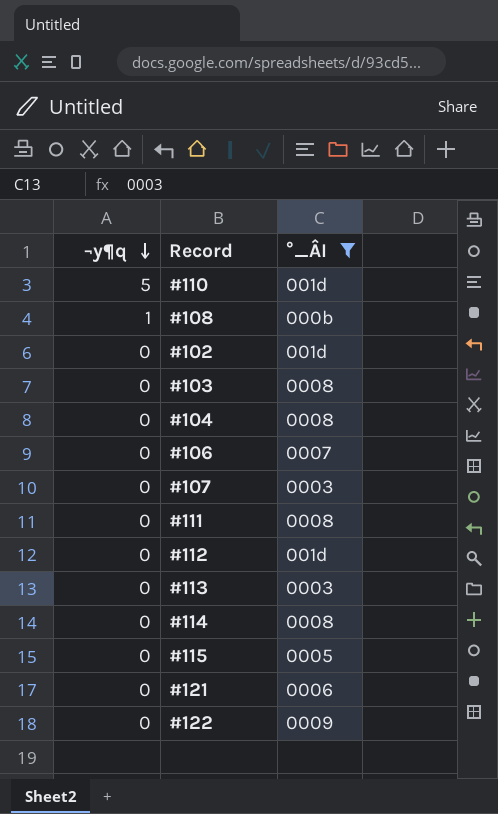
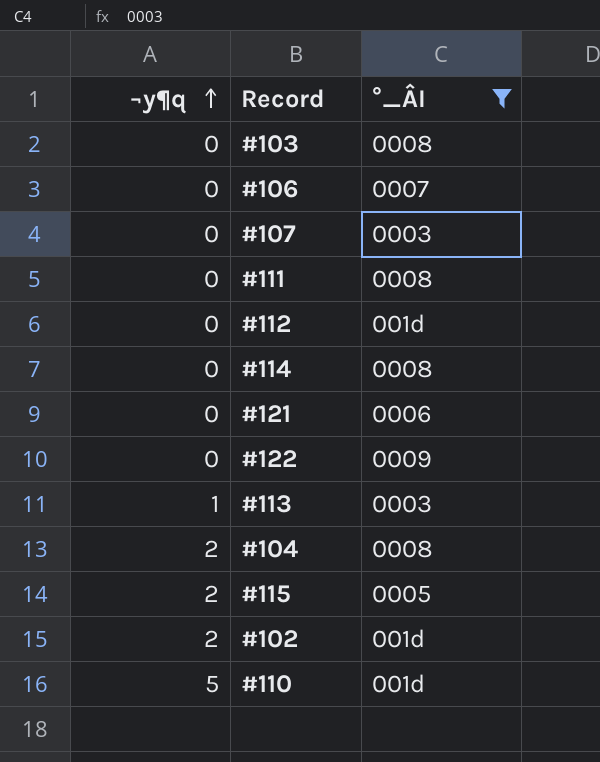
row order: ¬y¶q descending -> ¬y¶q ascending
row #108: 1 | 000b -> none
#113 | ¬y¶q: 0 -> 1
#104 | ¬y¶q: 0 -> 2
#115 | ¬y¶q: 0 -> 2
#102 | ¬y¶q: 0 -> 2

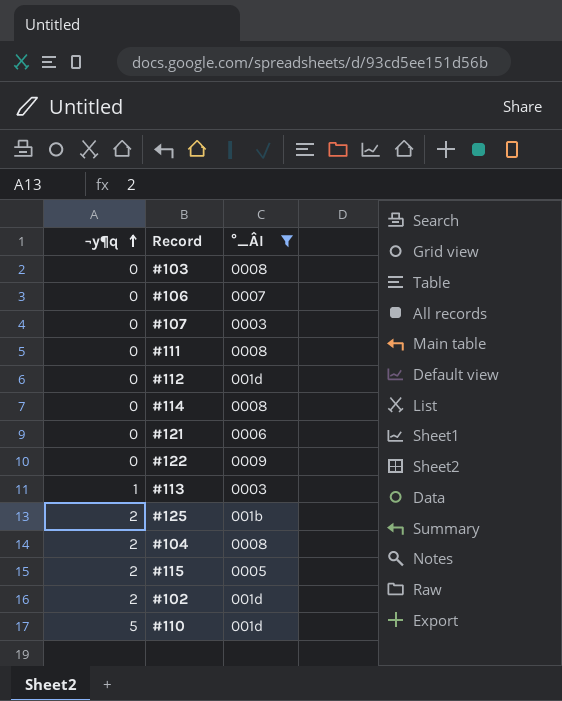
row #125: none -> 2 | 001b

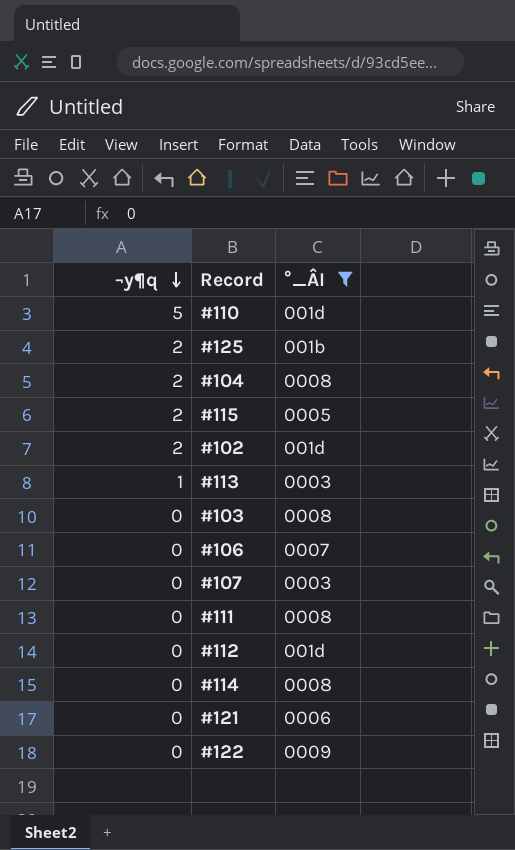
row order: ¬y¶q ascending -> ¬y¶q descending

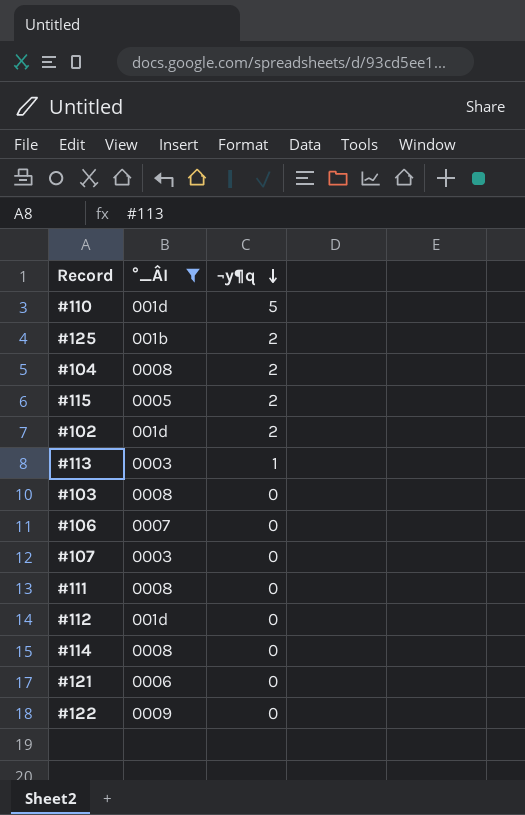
column ¬y¶q | position: 1 -> 3

